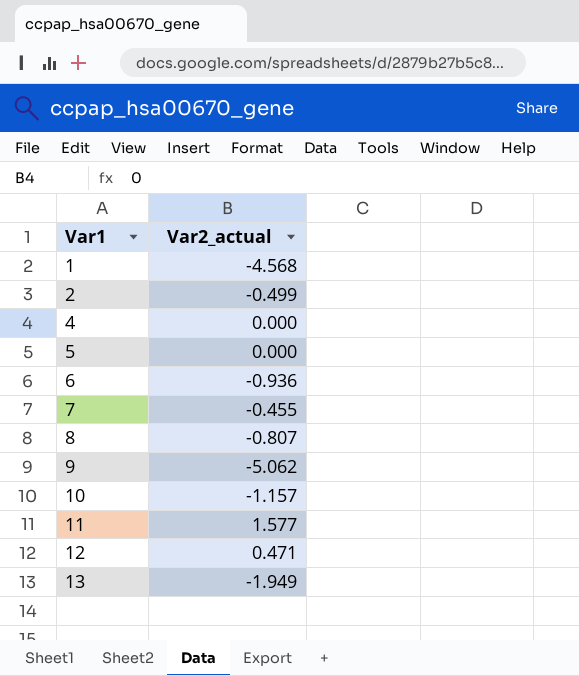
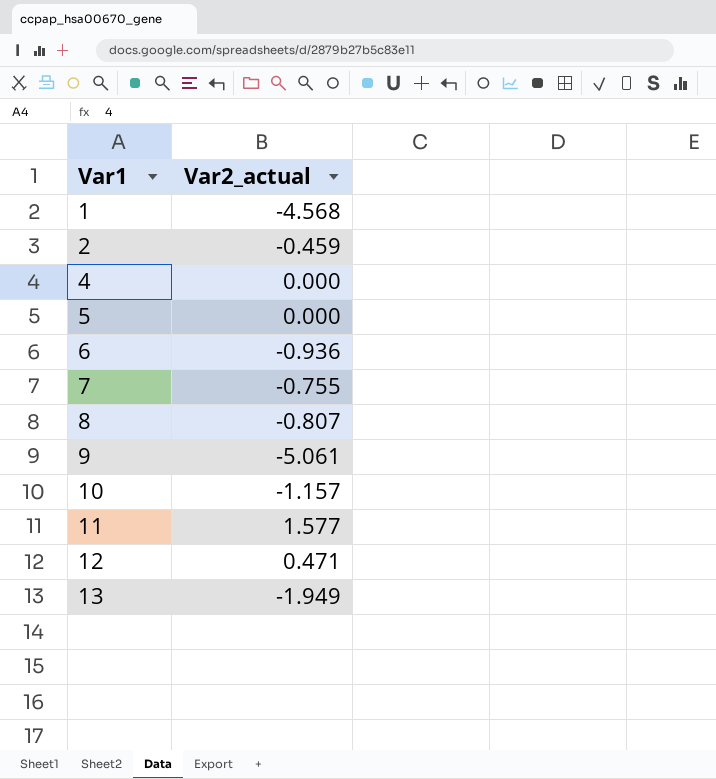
2 | Var2_actual: -0.499 -> -0.459
7 | Var2_actual: -0.455 -> -0.755
9 | Var2_actual: -5.062 -> -5.061

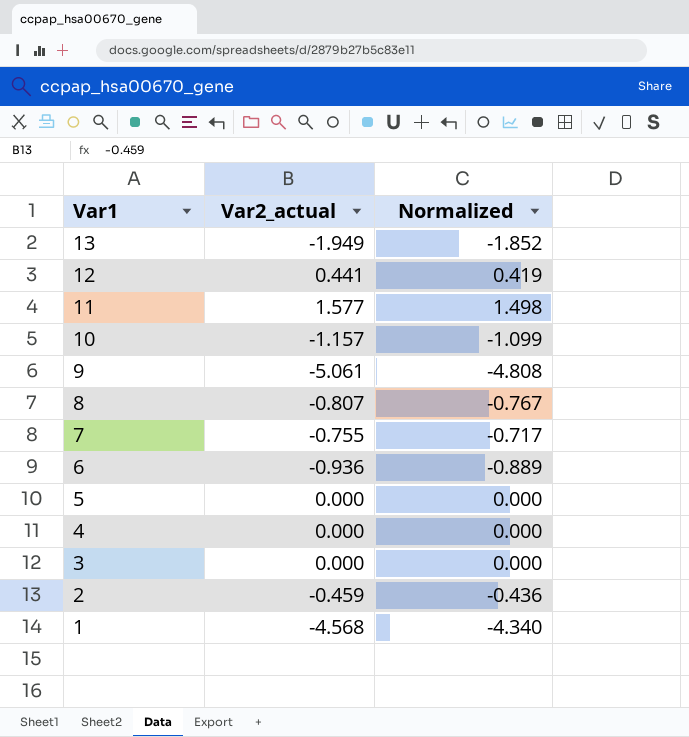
row order: Var1 ascending -> Var1 descending
column Normalized | formula: none -> [Var2_actual] * 0.95
12 | Var2_actual: 0.471 -> 0.441
row 3: none -> 0.000 | 0.000

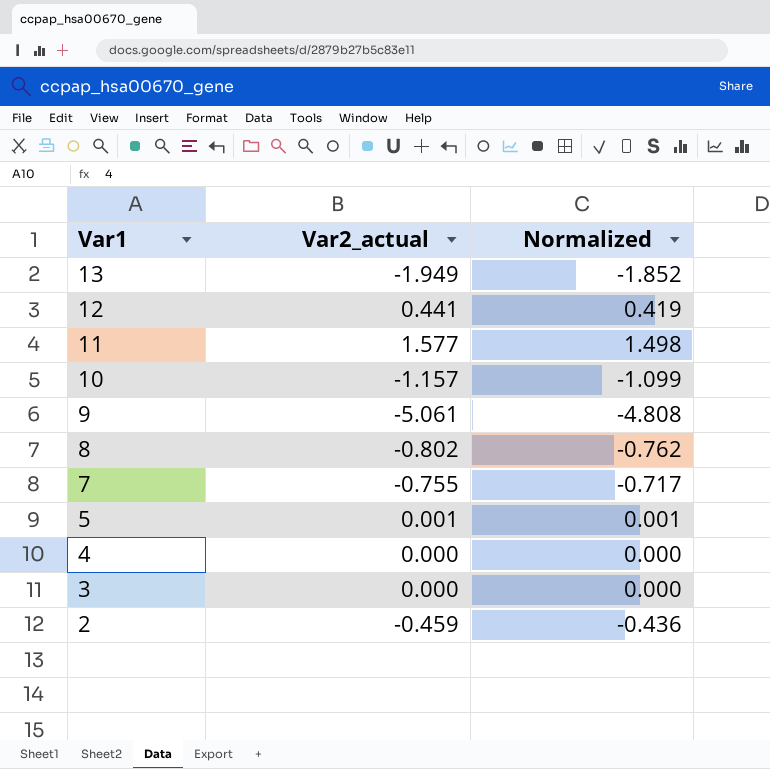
row 6: -0.936 | -0.889 -> none
row 1: -4.568 | -4.340 -> none
8 | Var2_actual: -0.807 -> -0.802
8 | Normalized: -0.767 -> -0.762
5 | Var2_actual: 0.000 -> 0.001
5 | Normalized: 0.000 -> 0.001

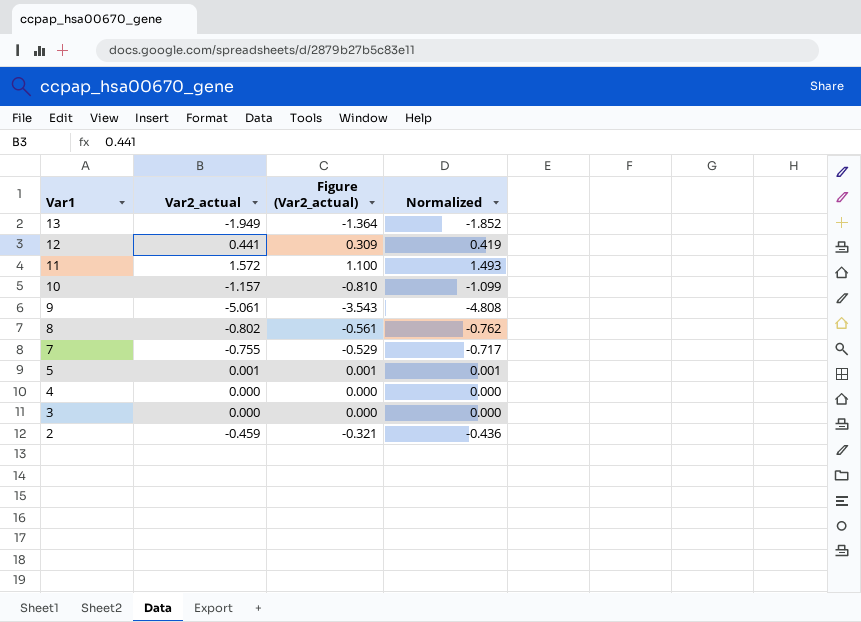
column Figure (Var2_actual) | formula: none -> [Var2_actual] * 0.7
11 | Var2_actual: 1.577 -> 1.572
11 | Normalized: 1.498 -> 1.493

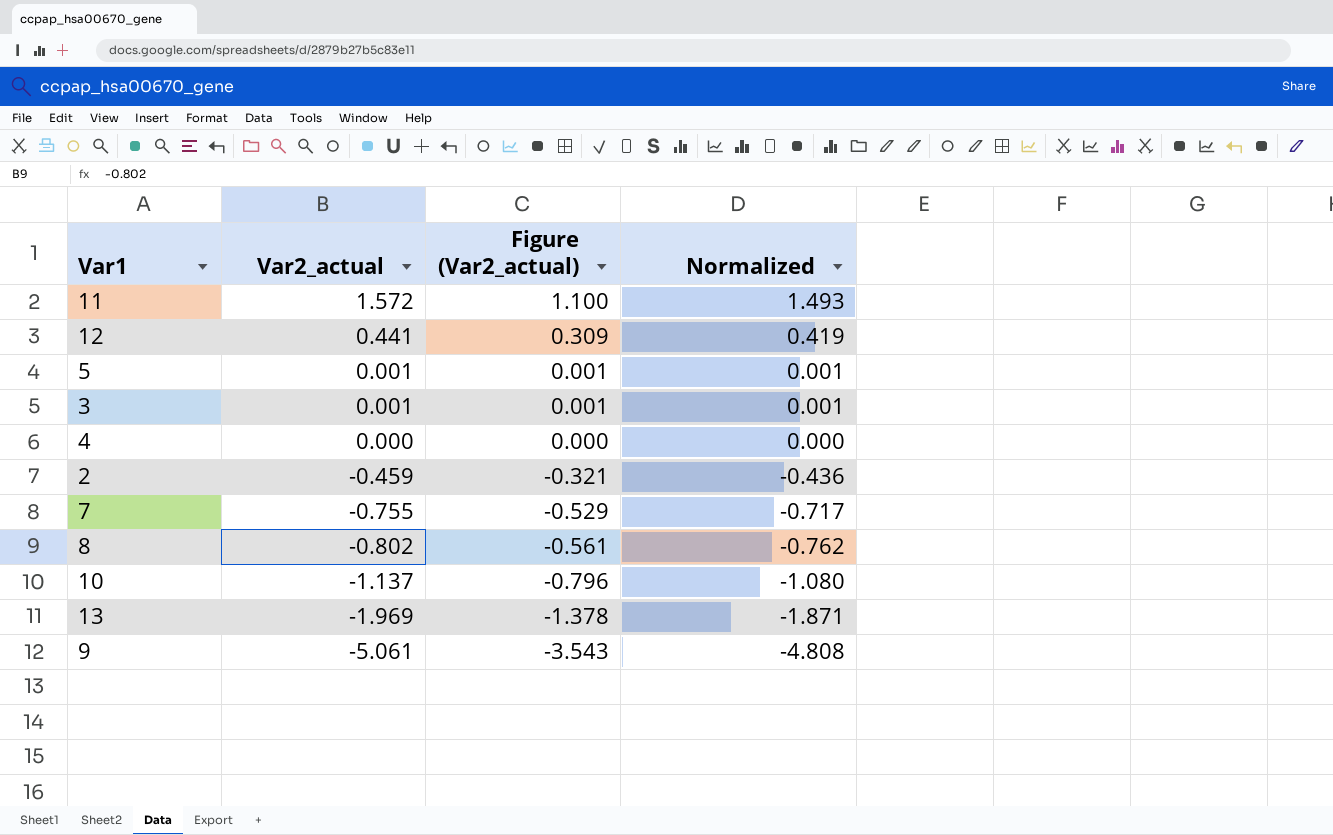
row order: Var1 descending -> Var2_actual descending
3 | Var2_actual: 0.000 -> 0.001
3 | Figure (Var2_actual): 0.000 -> 0.001
3 | Normalized: 0.000 -> 0.001
10 | Var2_actual: -1.157 -> -1.137
10 | Figure (Var2_actual): -0.810 -> -0.796
10 | Normalized: -1.099 -> -1.080
13 | Var2_actual: -1.949 -> -1.969
13 | Figure (Var2_actual): -1.364 -> -1.378
13 | Normalized: -1.852 -> -1.871

